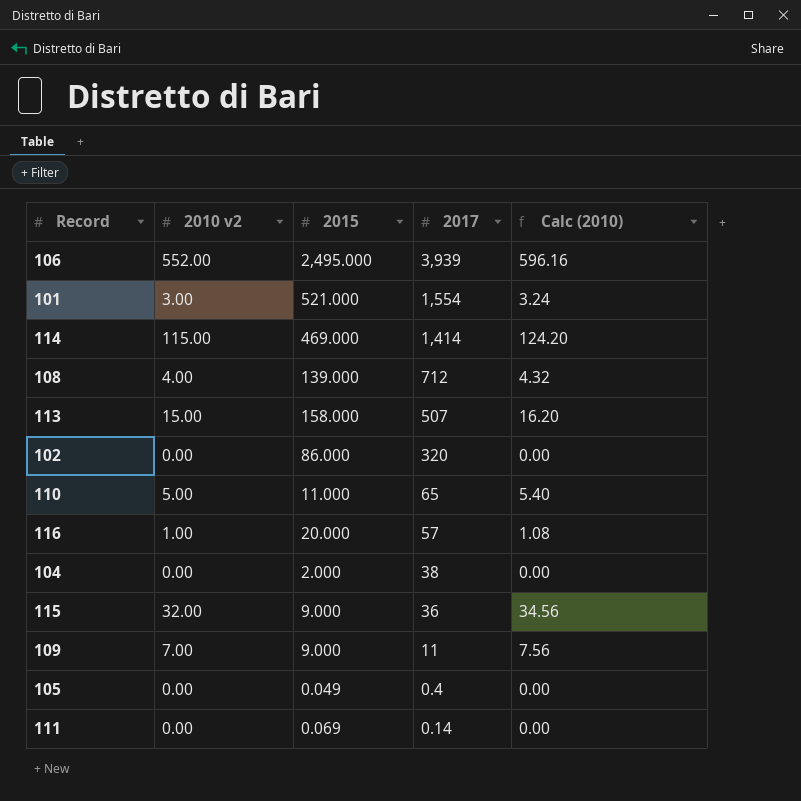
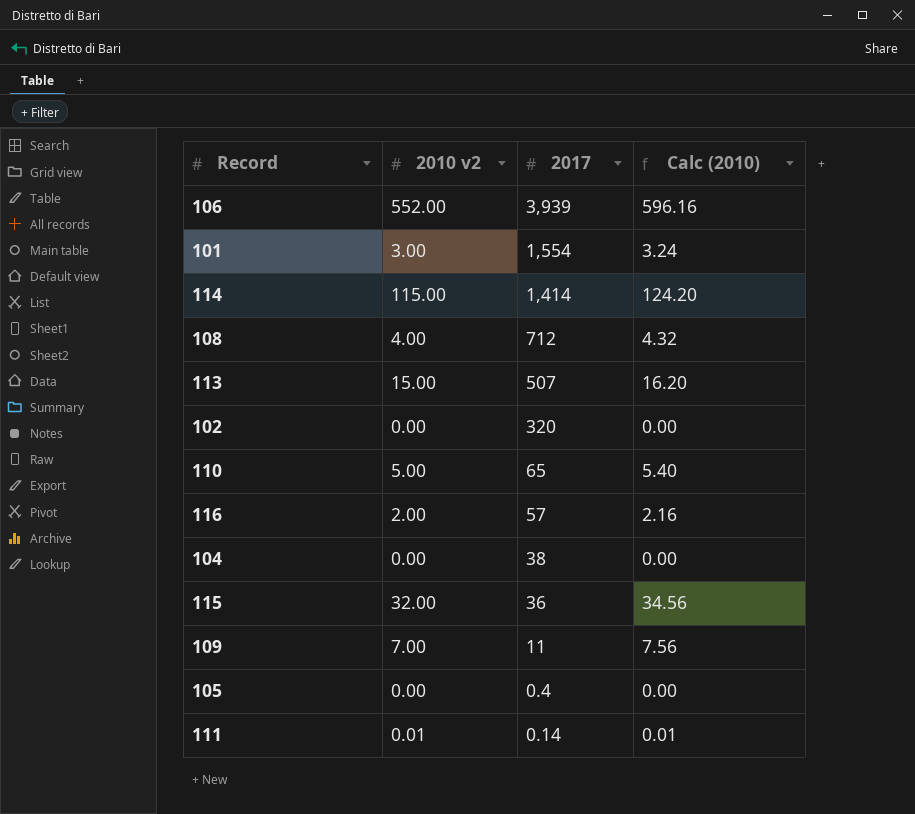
column 2015 | position: 3 -> none
116 | 2010 v2: 1.00 -> 2.00
116 | Calc (2010): 1.08 -> 2.16
111 | 2010 v2: 0.00 -> 0.01
111 | Calc (2010): 0.00 -> 0.01

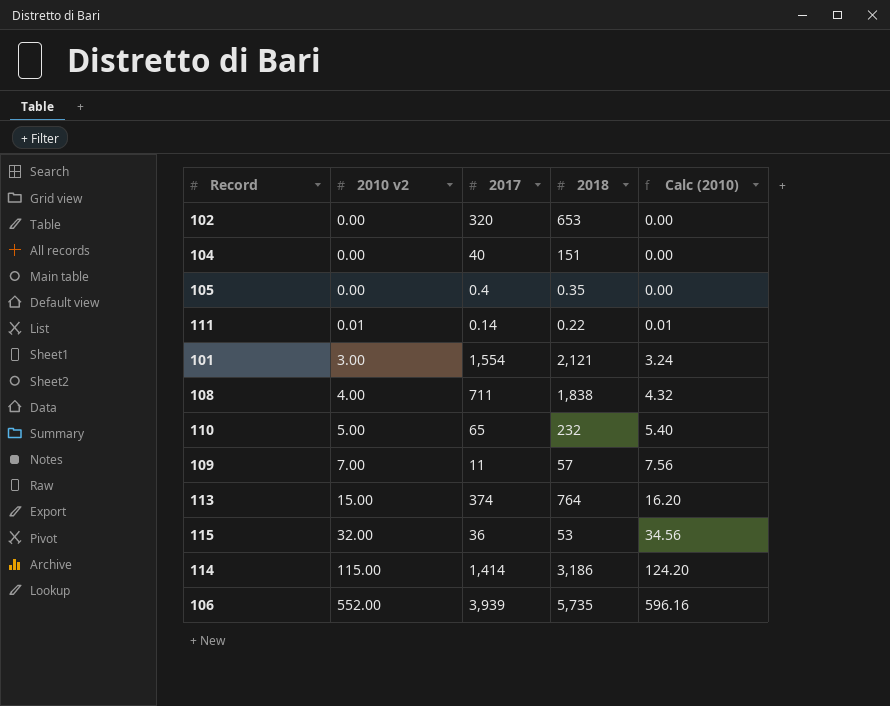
row order: 2017 descending -> 2010 v2 ascending
column 2018 | position: none -> 4
row 116: 2.00 | 57 | 2.16 -> none
104 | 2017: 38 -> 40
108 | 2017: 712 -> 711
113 | 2017: 507 -> 374

